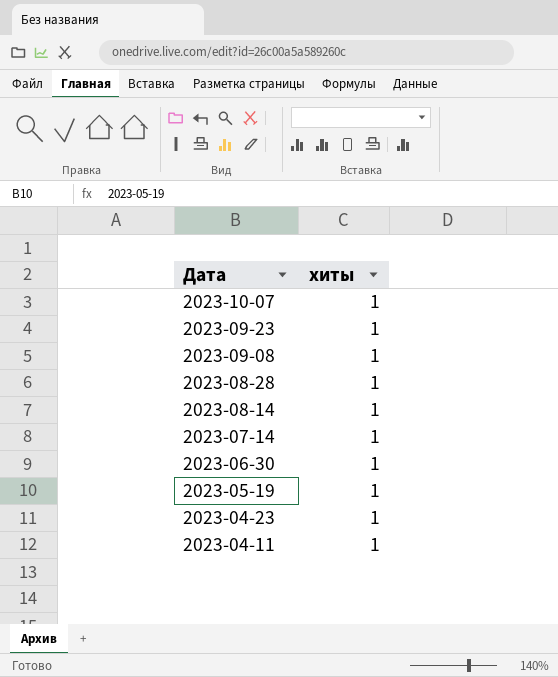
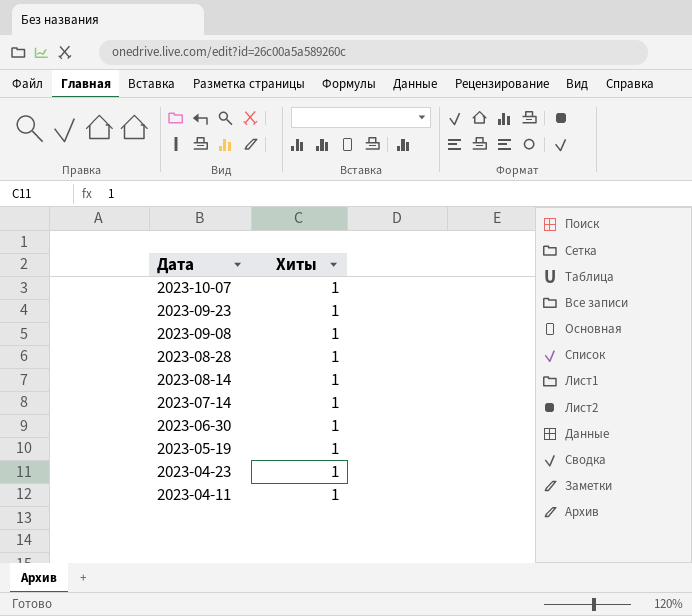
column name: хиты -> Хиты

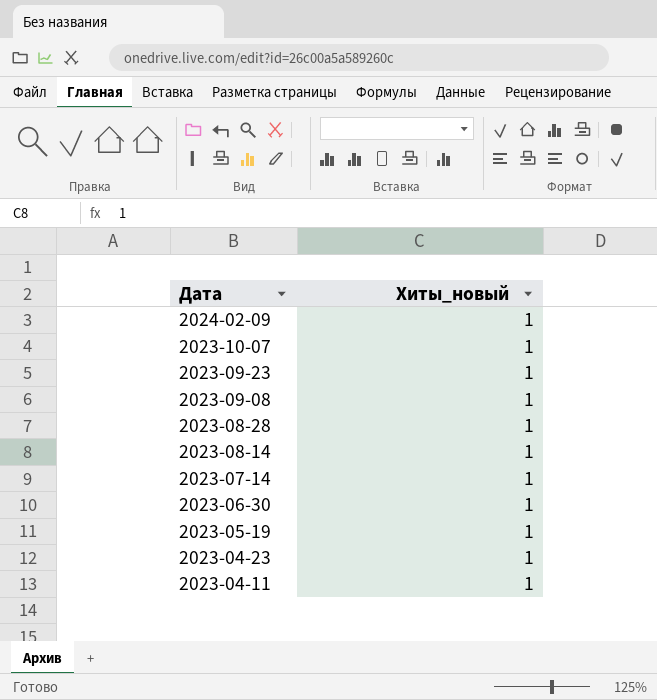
column name: Хиты -> Хиты_новый
row 2024-02-09: none -> 1

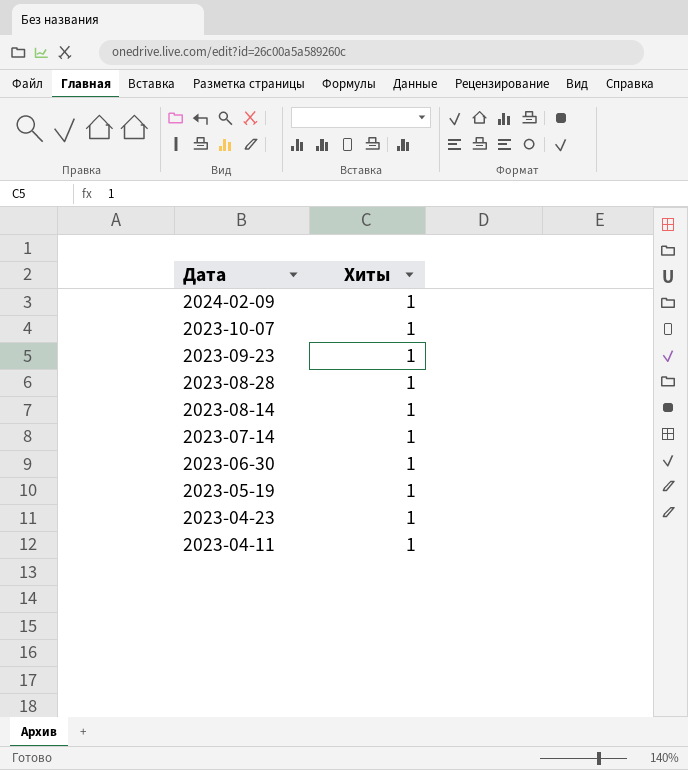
column name: Хиты_новый -> Хиты
row 2023-09-08: 1 -> none

